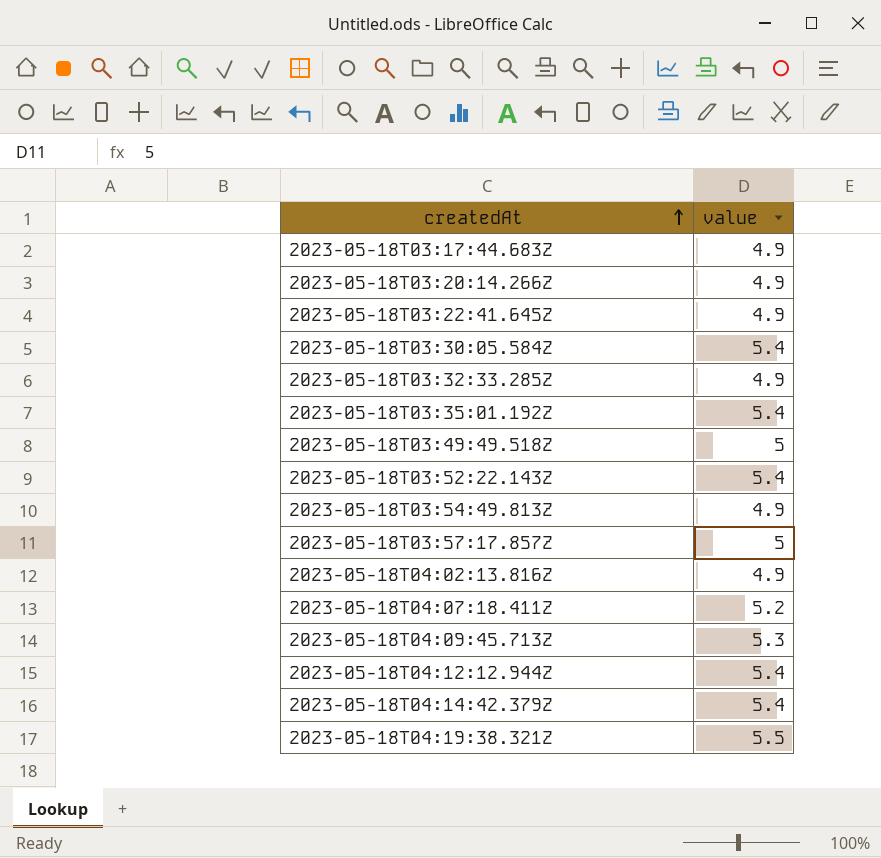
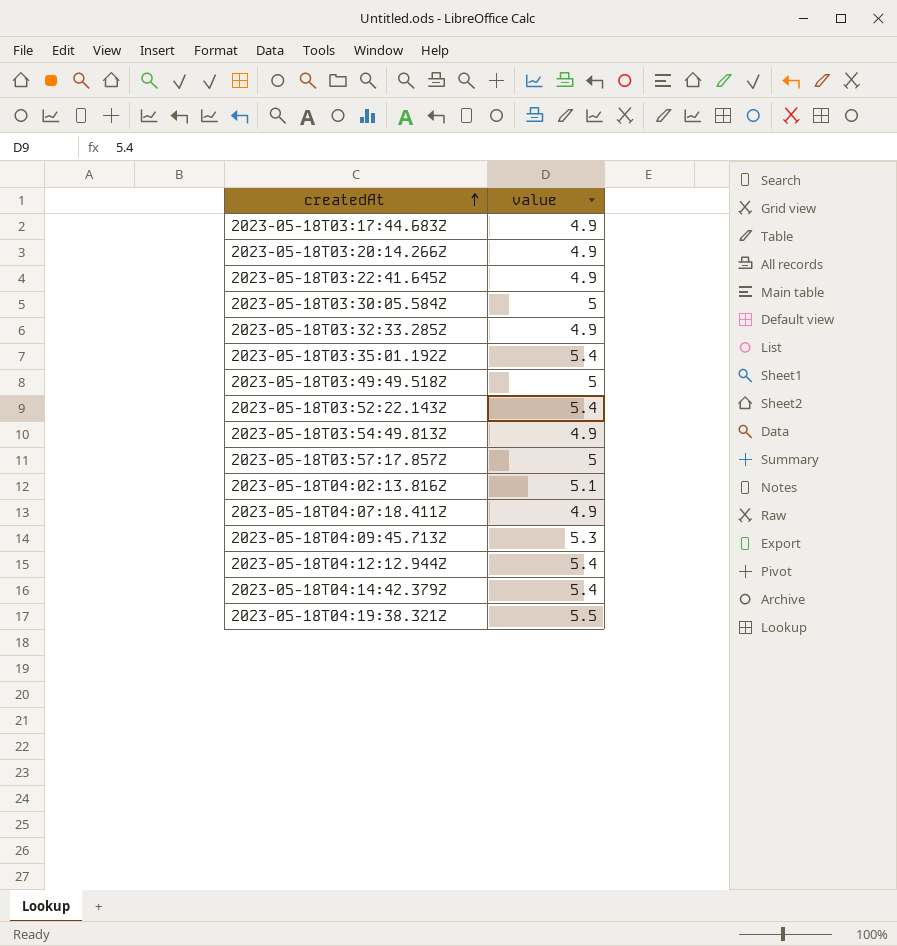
2023-05-18T03:30:05.584Z | value: 5.4 -> 5
2023-05-18T04:02:13.816Z | value: 4.9 -> 5.1
2023-05-18T04:07:18.411Z | value: 5.2 -> 4.9

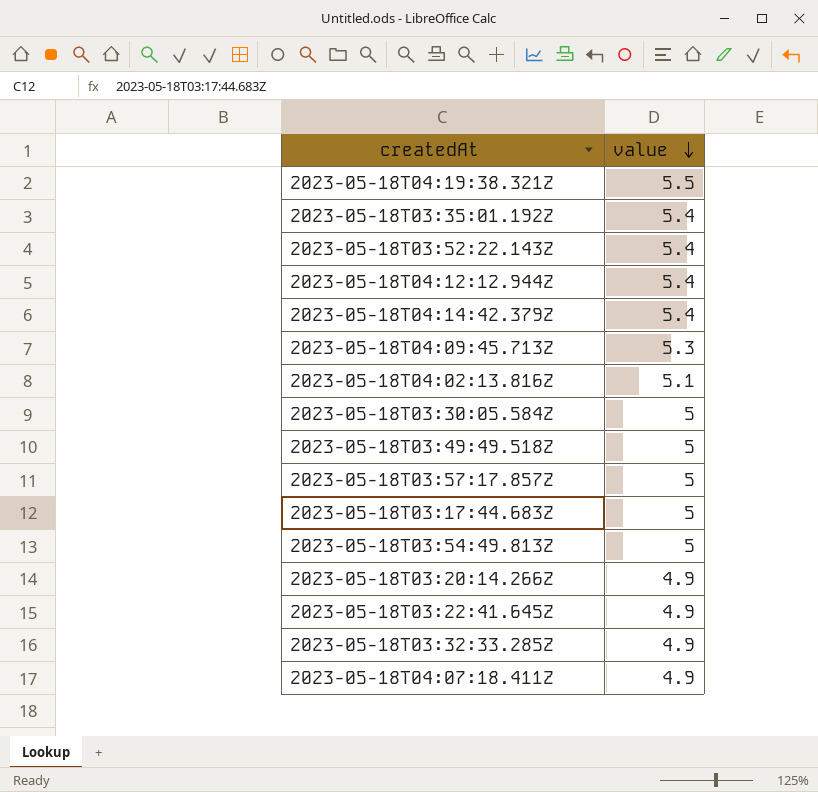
row order: createdAt ascending -> value descending
2023-05-18T03:17:44.683Z | value: 4.9 -> 5
2023-05-18T03:54:49.813Z | value: 4.9 -> 5

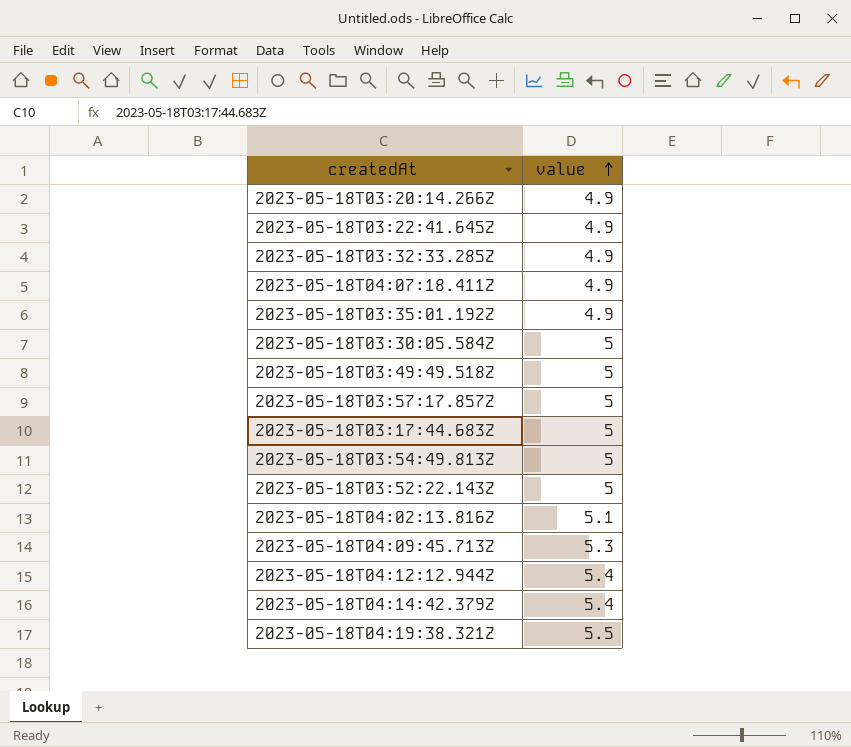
row order: value descending -> value ascending
2023-05-18T03:35:01.192Z | value: 5.4 -> 4.9
2023-05-18T03:52:22.143Z | value: 5.4 -> 5

